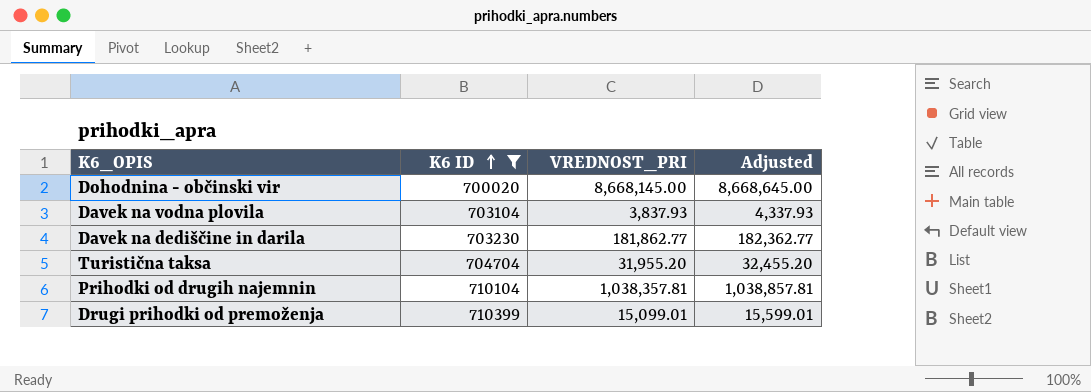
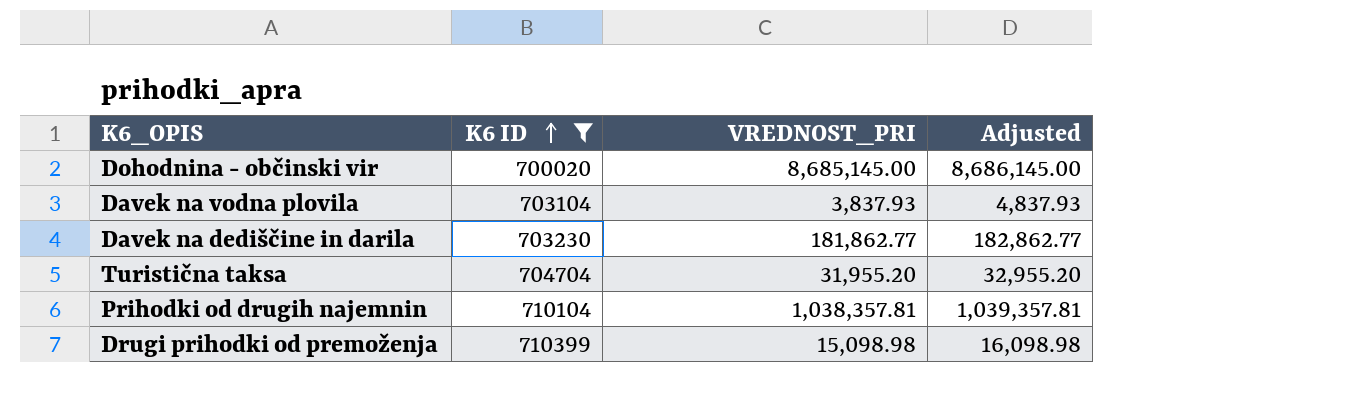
column Adjusted | formula: [VREDNOST_PRI] + 500 -> [VREDNOST_PRI] + 1000
Dohodnina - občinski vir | VREDNOST_PRI: 8,668,145.00 -> 8,685,145.00
Drugi prihodki od premoženja | VREDNOST_PRI: 15,099.01 -> 15,098.98

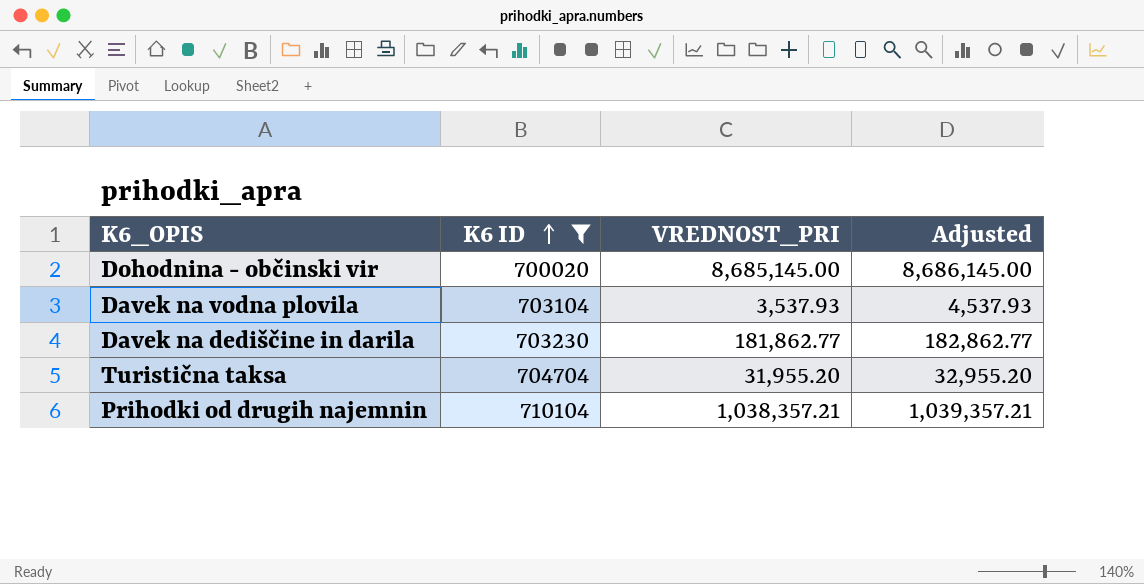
row Drugi prihodki od premoženja: 710399 | 15,098.98 | 16,098.98 -> none
Davek na vodna plovila | VREDNOST_PRI: 3,837.93 -> 3,537.93
Davek na vodna plovila | Adjusted: 4,837.93 -> 4,537.93
Prihodki od drugih najemnin | VREDNOST_PRI: 1,038,357.81 -> 1,038,357.21
Prihodki od drugih najemnin | Adjusted: 1,039,357.81 -> 1,039,357.21

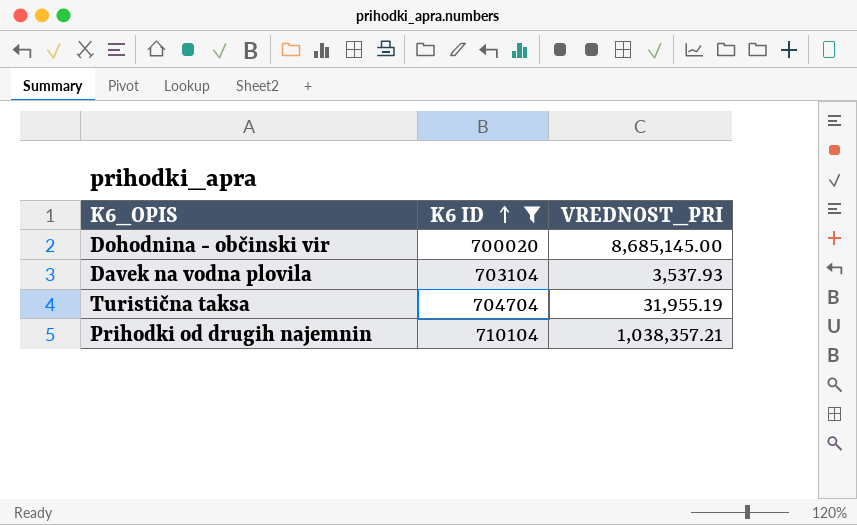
column Adjusted | formula: [VREDNOST_PRI] + 1000 -> none
row Davek na dediščine in darila: 703230 | 181,862.77 | 182,862.77 -> none
Turistična taksa | VREDNOST_PRI: 31,955.20 -> 31,955.19

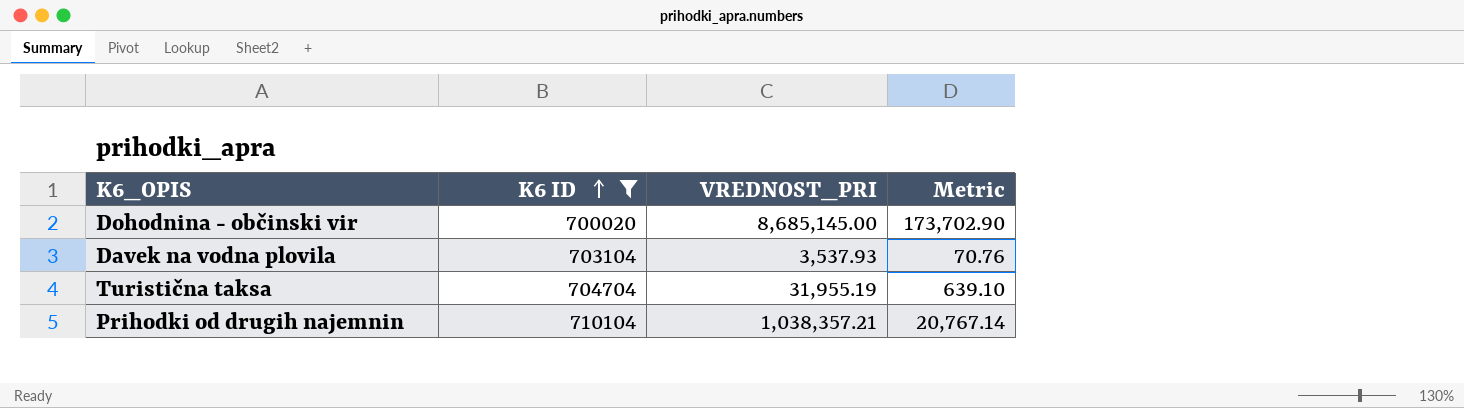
column Metric | formula: none -> [VREDNOST_PRI] * 0.02

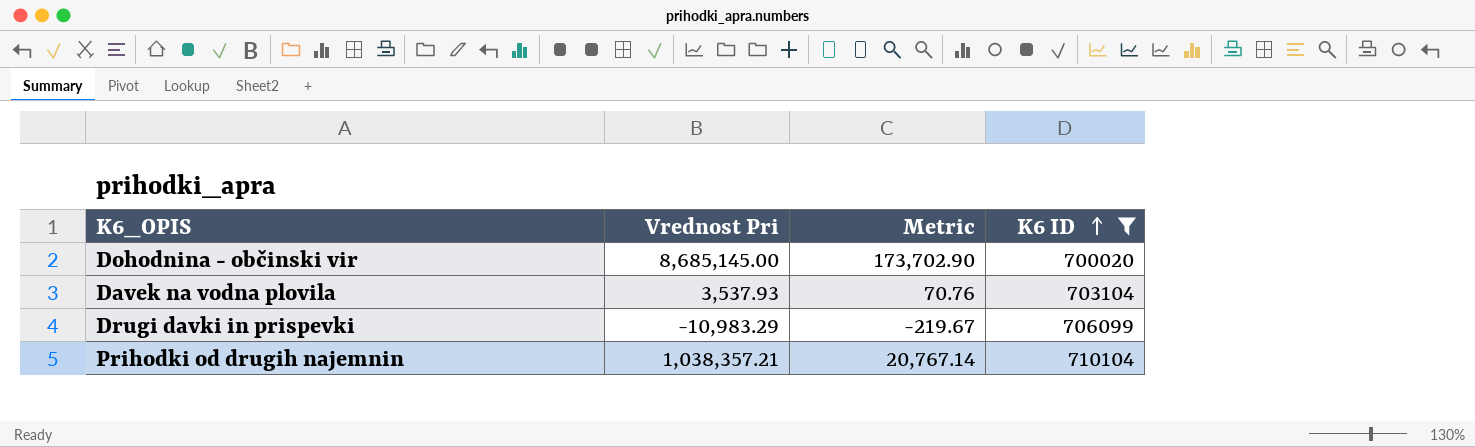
column name: VREDNOST_PRI -> Vrednost Pri
column K6 ID | position: 2 -> 4
row Turistična taksa: 704704 | 31,955.19 | 639.10 -> none
row Drugi davki in prispevki: none -> -10,983.29 | -219.67 | 706099

